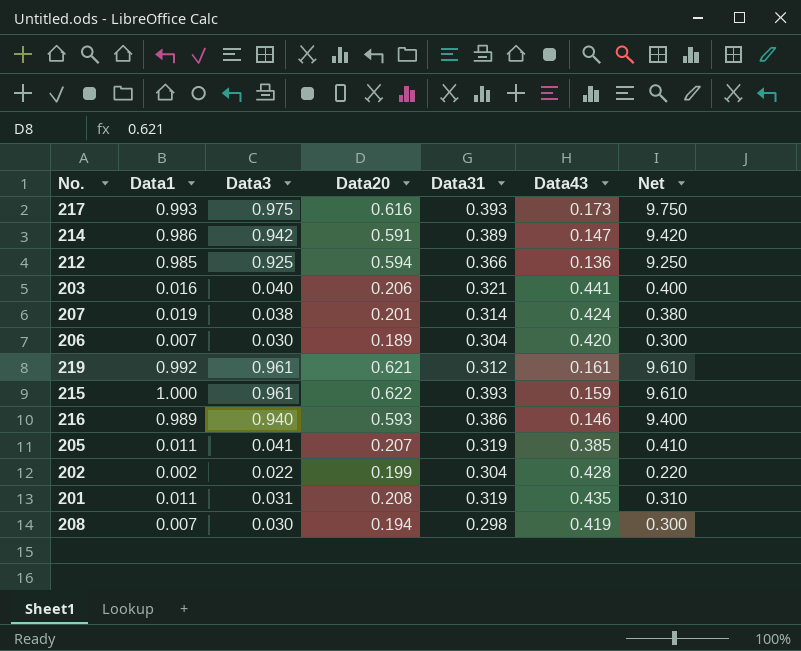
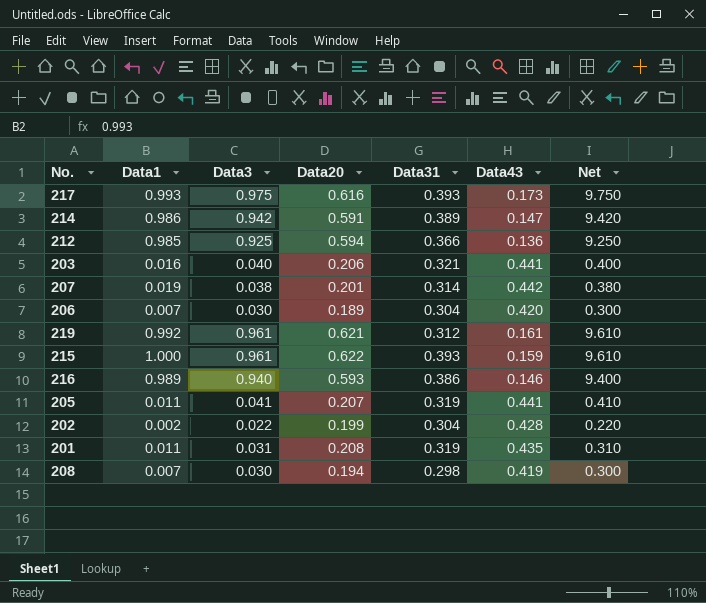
207 | Data43: 0.424 -> 0.442
205 | Data43: 0.385 -> 0.441

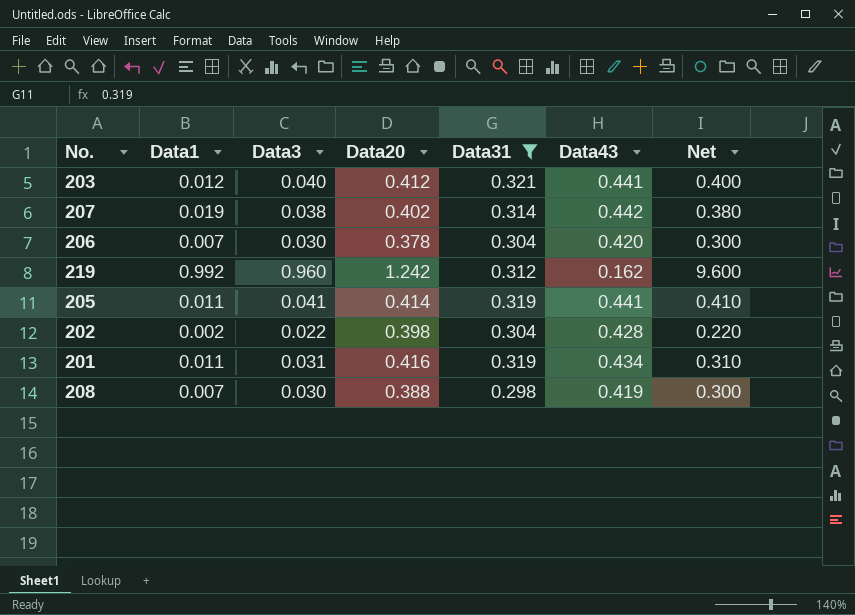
filter: none -> Data31 <= 0.321
203 | Data1: 0.016 -> 0.012
203 | Data20: 0.206 -> 0.412
207 | Data20: 0.201 -> 0.402
206 | Data20: 0.189 -> 0.378
219 | Data3: 0.961 -> 0.960
219 | Data20: 0.621 -> 1.242
219 | Data43: 0.161 -> 0.162
219 | Net: 9.610 -> 9.600
205 | Data20: 0.207 -> 0.414
202 | Data20: 0.199 -> 0.398
201 | Data20: 0.208 -> 0.416
201 | Data43: 0.435 -> 0.434
208 | Data20: 0.194 -> 0.388

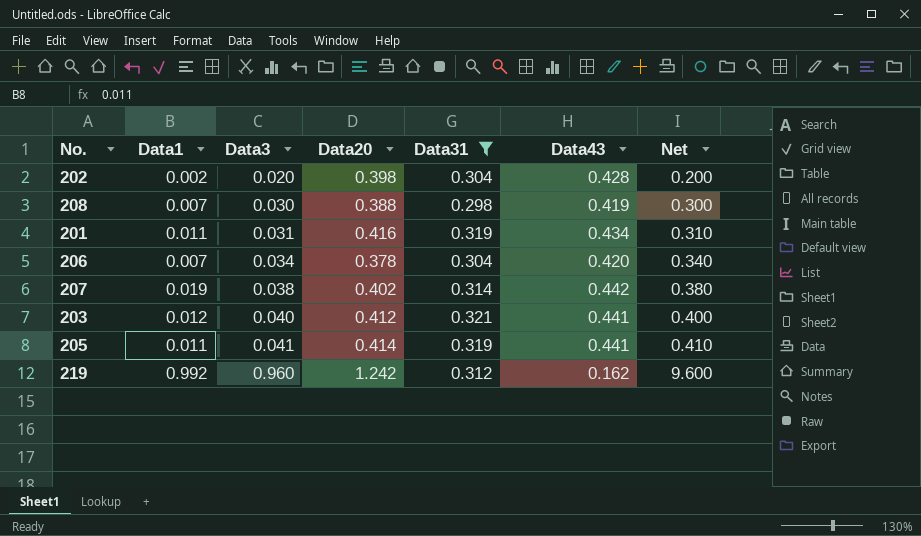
row order: none -> Data3 ascending
202 | Data3: 0.022 -> 0.020
202 | Net: 0.220 -> 0.200
206 | Data3: 0.030 -> 0.034
206 | Net: 0.300 -> 0.340

